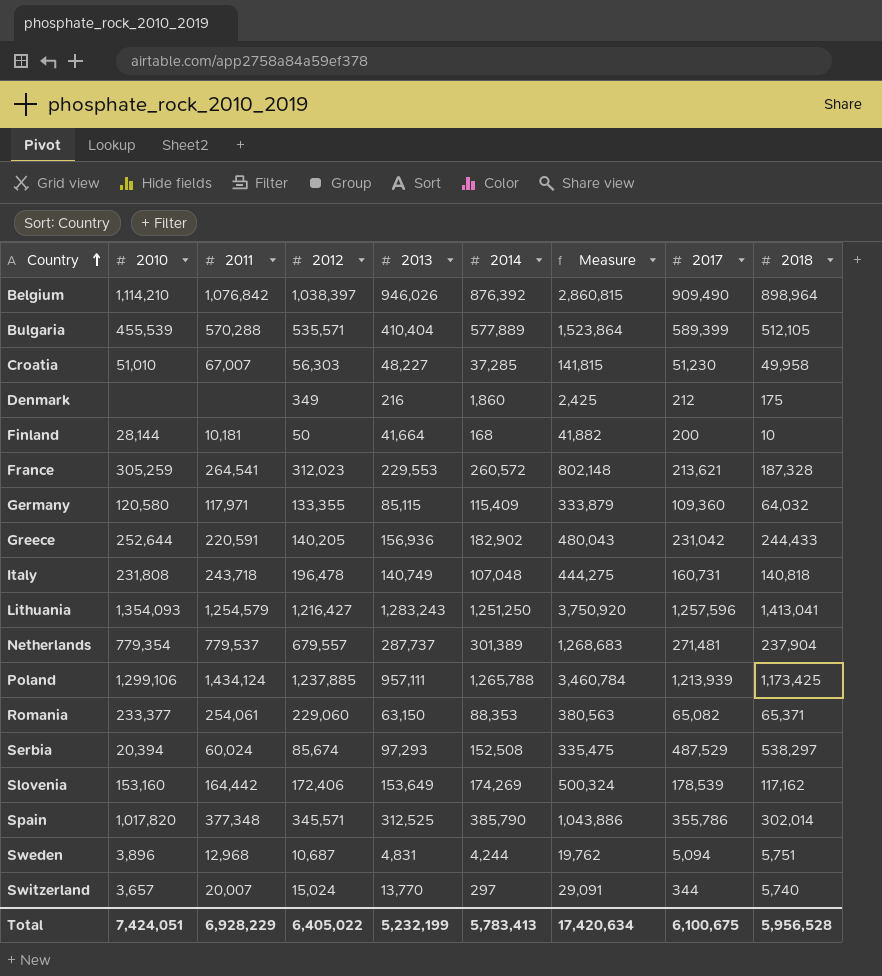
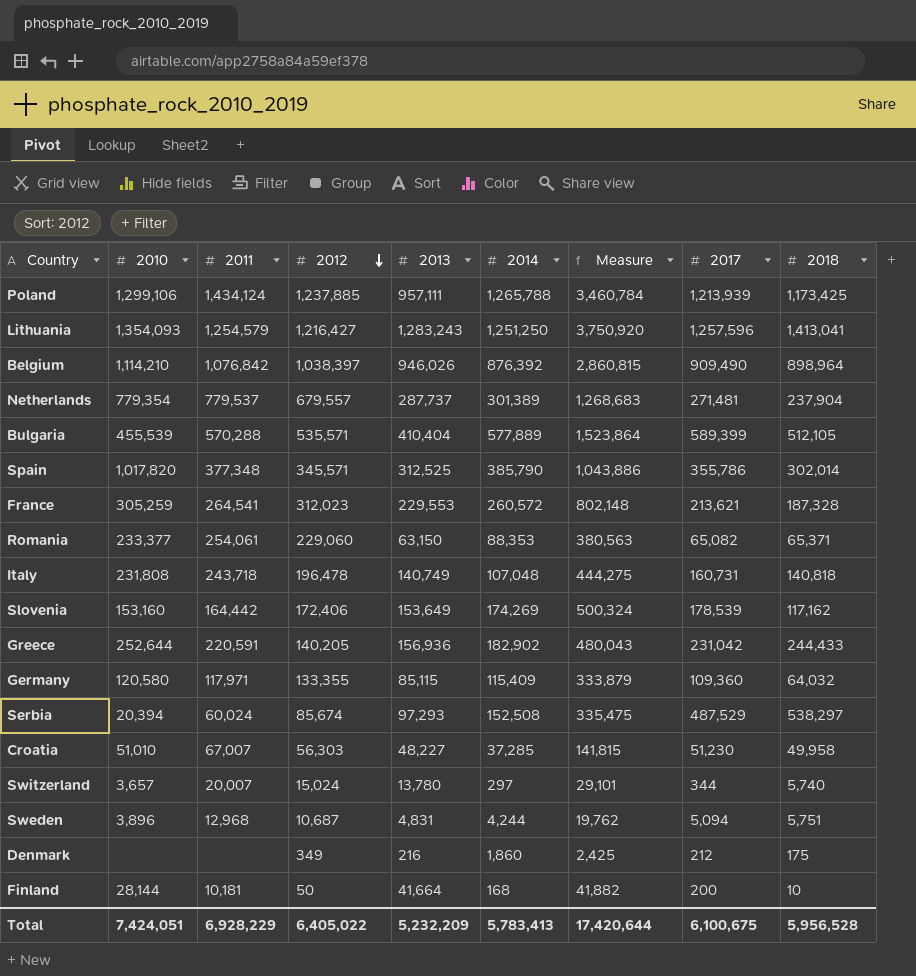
row order: Country ascending -> 2012 descending
Switzerland | 2013: 13,770 -> 13,780
Switzerland | Measure: 29,091 -> 29,101
Total | 2013: 5,232,199 -> 5,232,209
Total | Measure: 17,420,634 -> 17,420,644

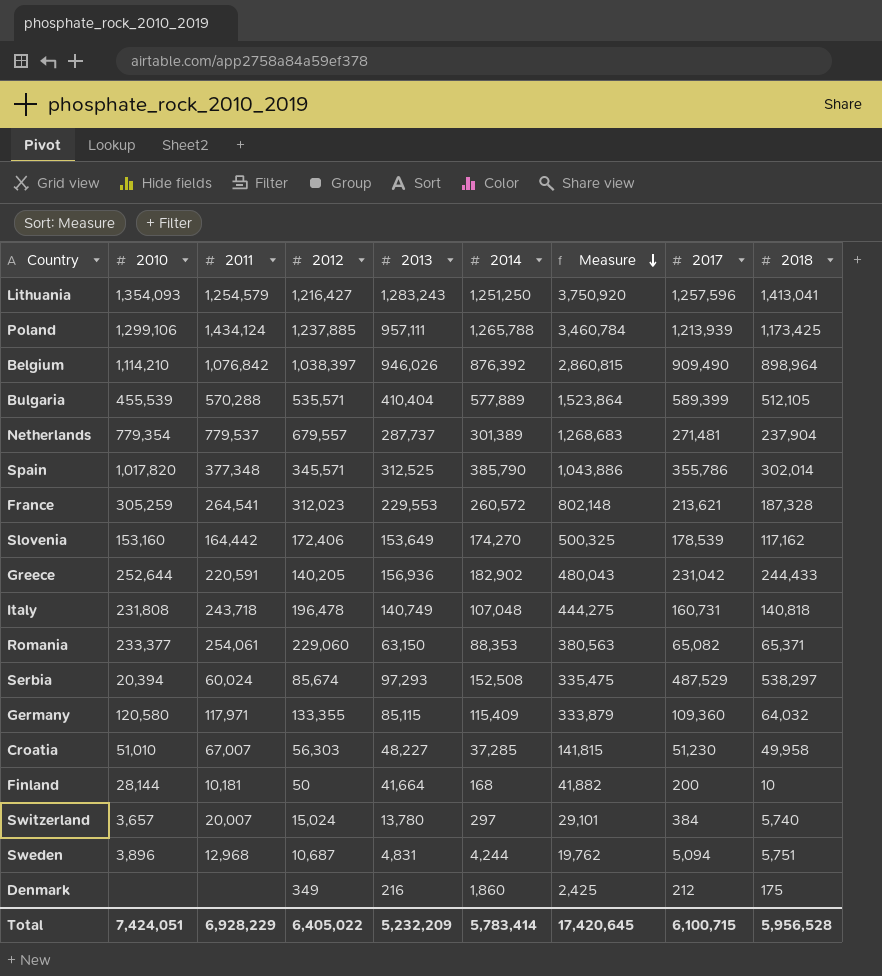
row order: 2012 descending -> Measure descending
Slovenia | 2014: 174,269 -> 174,270
Slovenia | Measure: 500,324 -> 500,325
Switzerland | 2017: 344 -> 384
Total | 2014: 5,783,413 -> 5,783,414
Total | Measure: 17,420,644 -> 17,420,645
Total | 2017: 6,100,675 -> 6,100,715

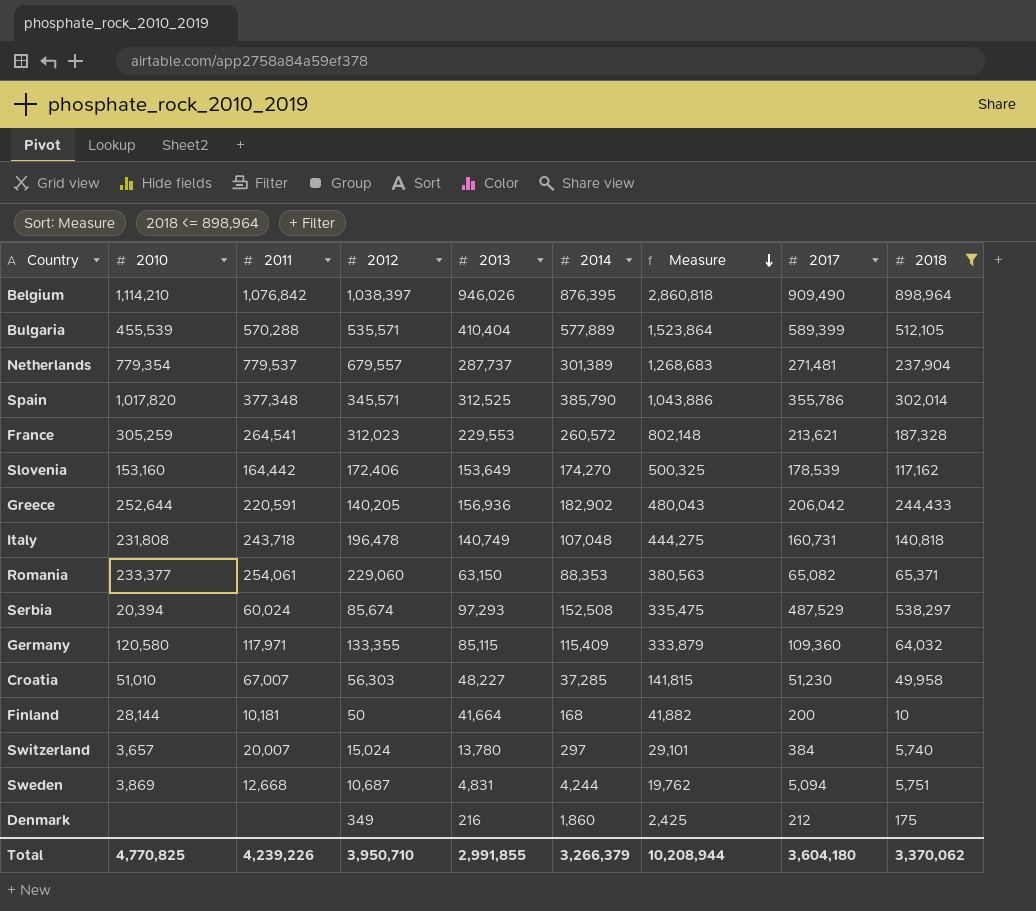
filter: none -> 2018 <= 898,964
Belgium | 2014: 876,392 -> 876,395
Belgium | Measure: 2,860,815 -> 2,860,818
Greece | 2017: 231,042 -> 206,042
Sweden | 2010: 3,896 -> 3,869
Sweden | 2011: 12,968 -> 12,668
Total | 2010: 7,424,051 -> 4,770,825
Total | 2011: 6,928,229 -> 4,239,226
Total | 2012: 6,405,022 -> 3,950,710
Total | 2013: 5,232,209 -> 2,991,855
Total | 2014: 5,783,414 -> 3,266,379
Total | Measure: 17,420,645 -> 10,208,944
Total | 2017: 6,100,715 -> 3,604,180
Total | 2018: 5,956,528 -> 3,370,062

